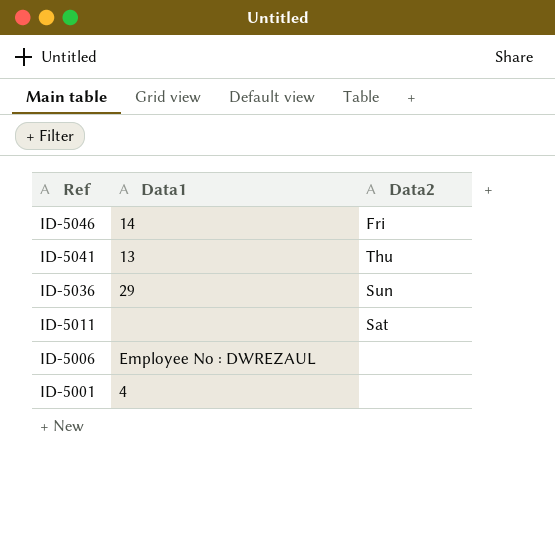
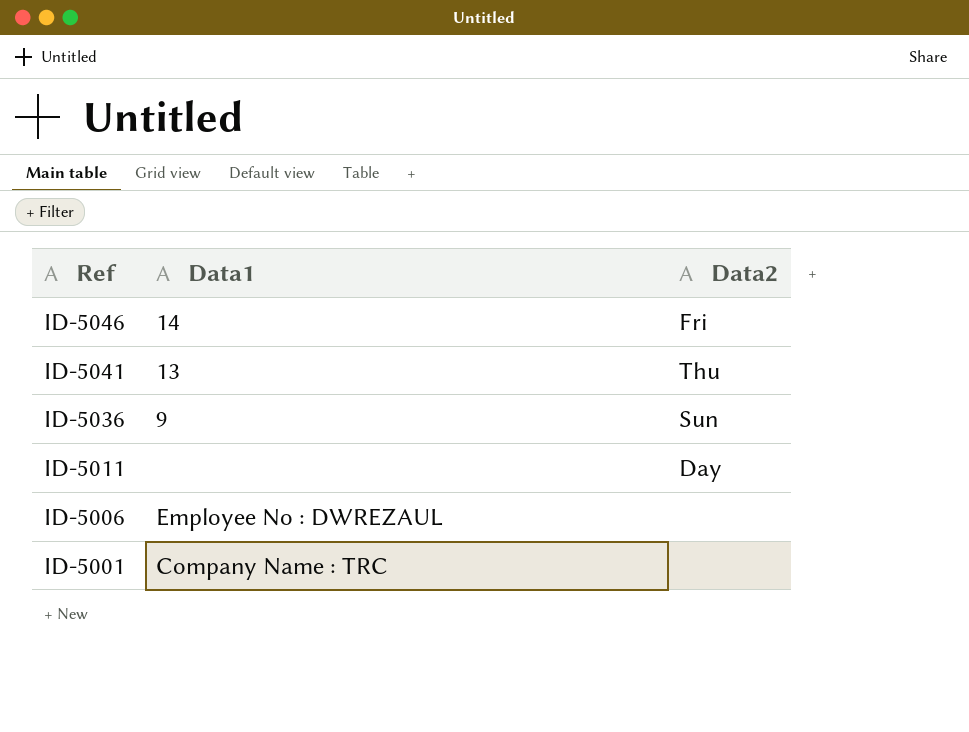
ID-5036 | Data1: 29 -> 9
ID-5011 | Data2: Sat -> Day
ID-5001 | Data1: 4 -> Company Name : TRC

